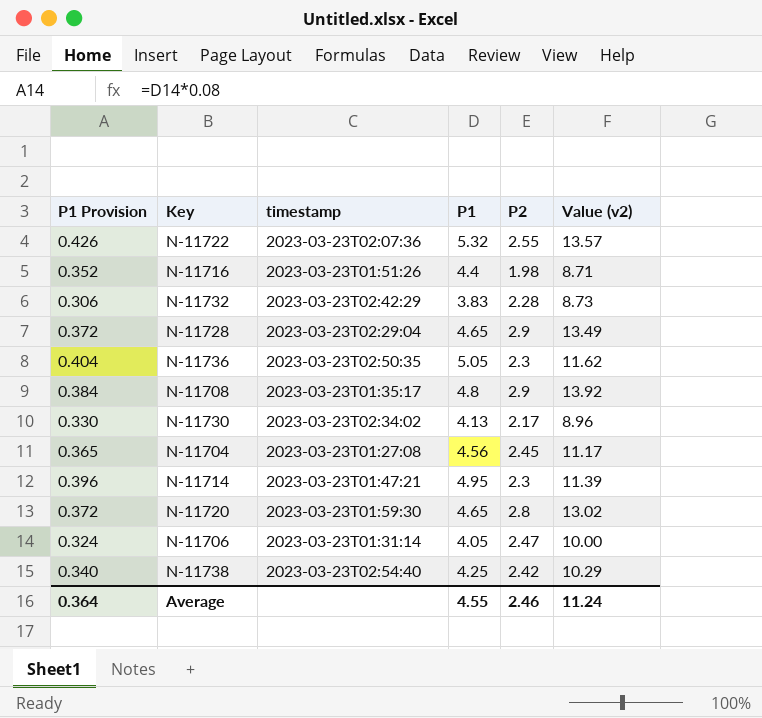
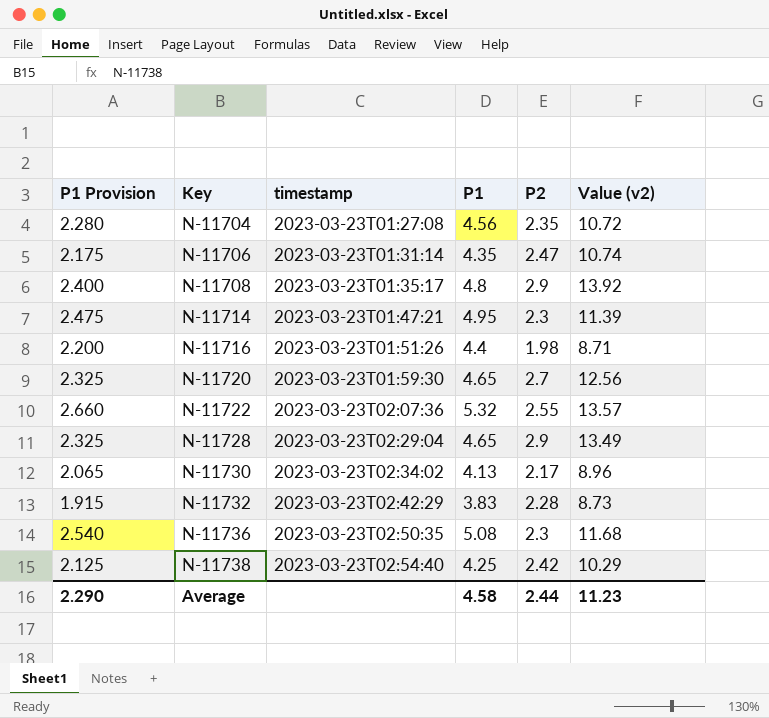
row order: none -> Key ascending
column P1 Provision | formula: [P1] * 0.08 -> [P1] * 0.5
N-11704 | P2: 2.45 -> 2.35
N-11704 | Value (v2): 11.17 -> 10.72
N-11706 | P1: 4.05 -> 4.35
N-11706 | Value (v2): 10.00 -> 10.74
N-11720 | P2: 2.8 -> 2.7
N-11720 | Value (v2): 13.02 -> 12.56
N-11736 | P1: 5.05 -> 5.08
N-11736 | Value (v2): 11.62 -> 11.68
Average | P1 Provision: 0.364 -> 2.290
Average | P1: 4.55 -> 4.58
Average | P2: 2.46 -> 2.44
Average | Value (v2): 11.24 -> 11.23

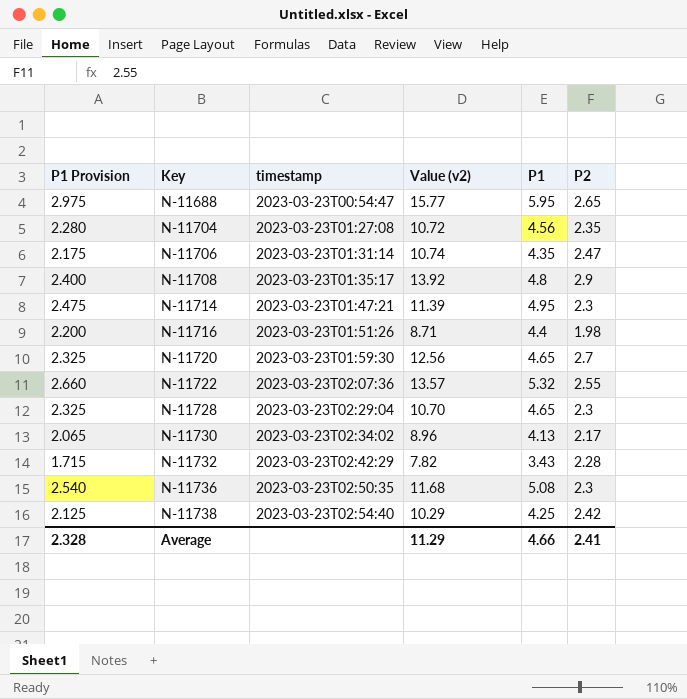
column Value (v2) | position: 6 -> 4
row N-11688: none -> 2.975 | 2023-03-23T00:54:47 | 15.77 | 5.95 | 2.65
N-11728 | Value (v2): 13.49 -> 10.70
N-11728 | P2: 2.9 -> 2.3
N-11732 | P1 Provision: 1.915 -> 1.715
N-11732 | Value (v2): 8.73 -> 7.82
N-11732 | P1: 3.83 -> 3.43
Average | P1 Provision: 2.290 -> 2.328
Average | Value (v2): 11.23 -> 11.29
Average | P1: 4.58 -> 4.66
Average | P2: 2.44 -> 2.41

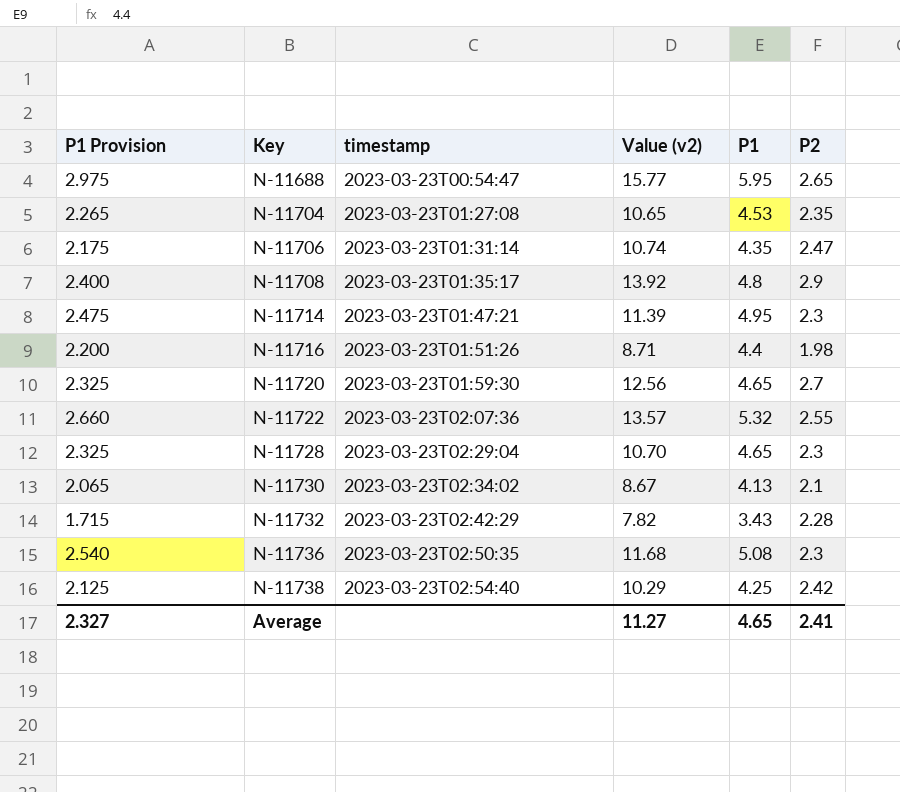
N-11704 | P1 Provision: 2.280 -> 2.265
N-11704 | Value (v2): 10.72 -> 10.65
N-11704 | P1: 4.56 -> 4.53
N-11730 | Value (v2): 8.96 -> 8.67
N-11730 | P2: 2.17 -> 2.1
Average | P1 Provision: 2.328 -> 2.327
Average | Value (v2): 11.29 -> 11.27
Average | P1: 4.66 -> 4.65

